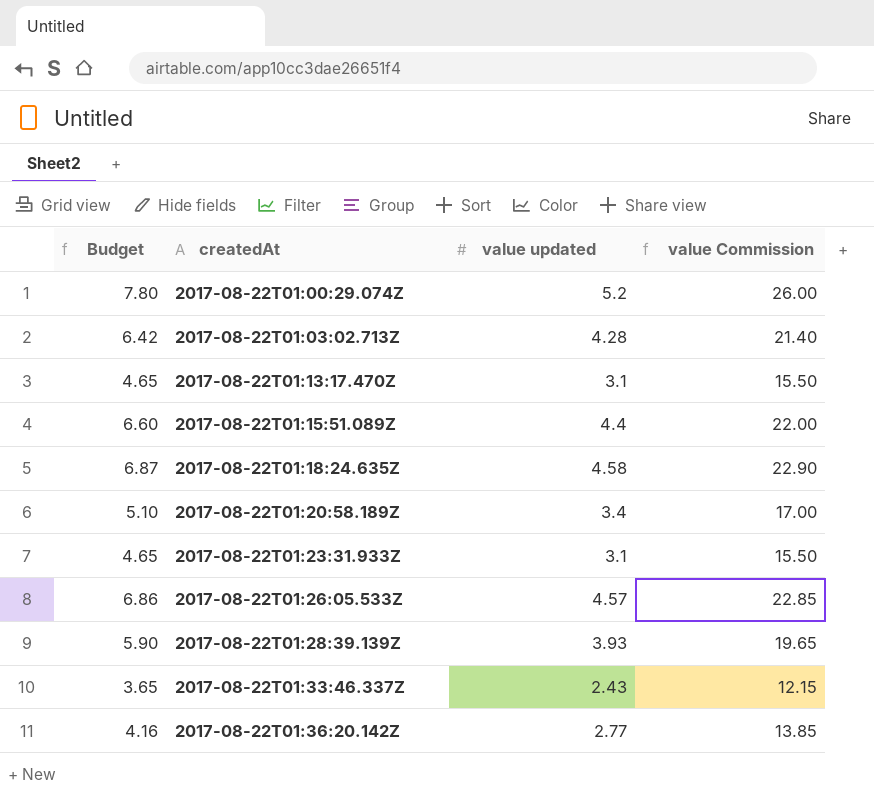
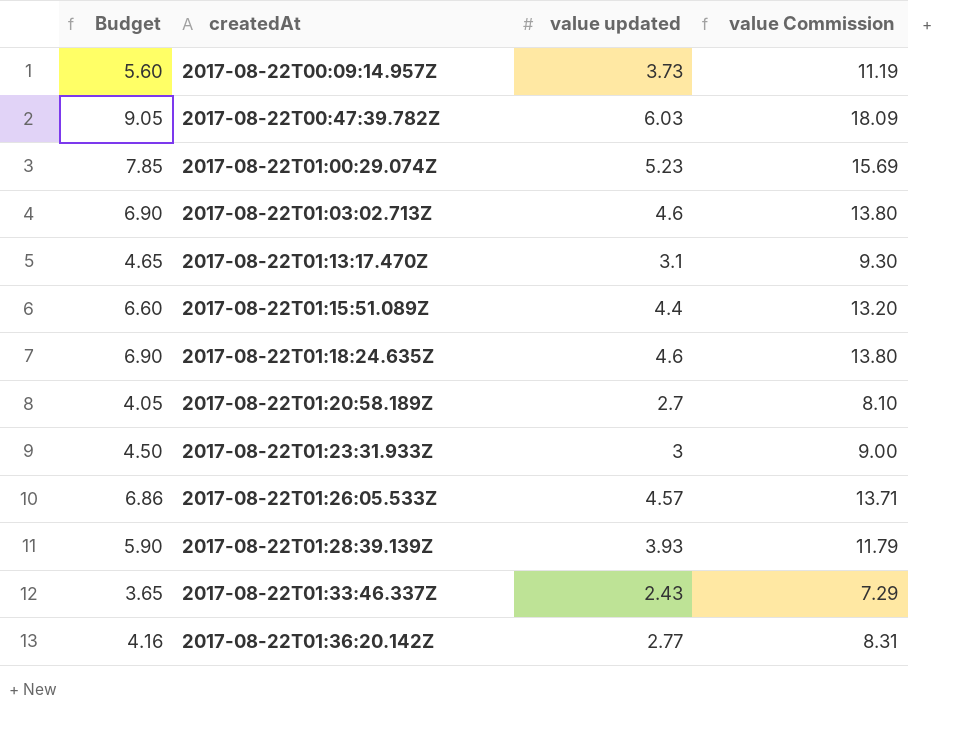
column value Commission | formula: [value updated] * 5 -> [value updated] * 3
row 2017-08-22T00:09:14.957Z: none -> 5.60 | 3.73 | 11.19
row 2017-08-22T00:47:39.782Z: none -> 9.05 | 6.03 | 18.09
2017-08-22T01:00:29.074Z | Budget: 7.80 -> 7.85
2017-08-22T01:00:29.074Z | value updated: 5.2 -> 5.23
2017-08-22T01:03:02.713Z | Budget: 6.42 -> 6.90
2017-08-22T01:03:02.713Z | value updated: 4.28 -> 4.6
2017-08-22T01:18:24.635Z | Budget: 6.87 -> 6.90
2017-08-22T01:18:24.635Z | value updated: 4.58 -> 4.6
2017-08-22T01:20:58.189Z | Budget: 5.10 -> 4.05
2017-08-22T01:20:58.189Z | value updated: 3.4 -> 2.7
2017-08-22T01:23:31.933Z | Budget: 4.65 -> 4.50
2017-08-22T01:23:31.933Z | value updated: 3.1 -> 3

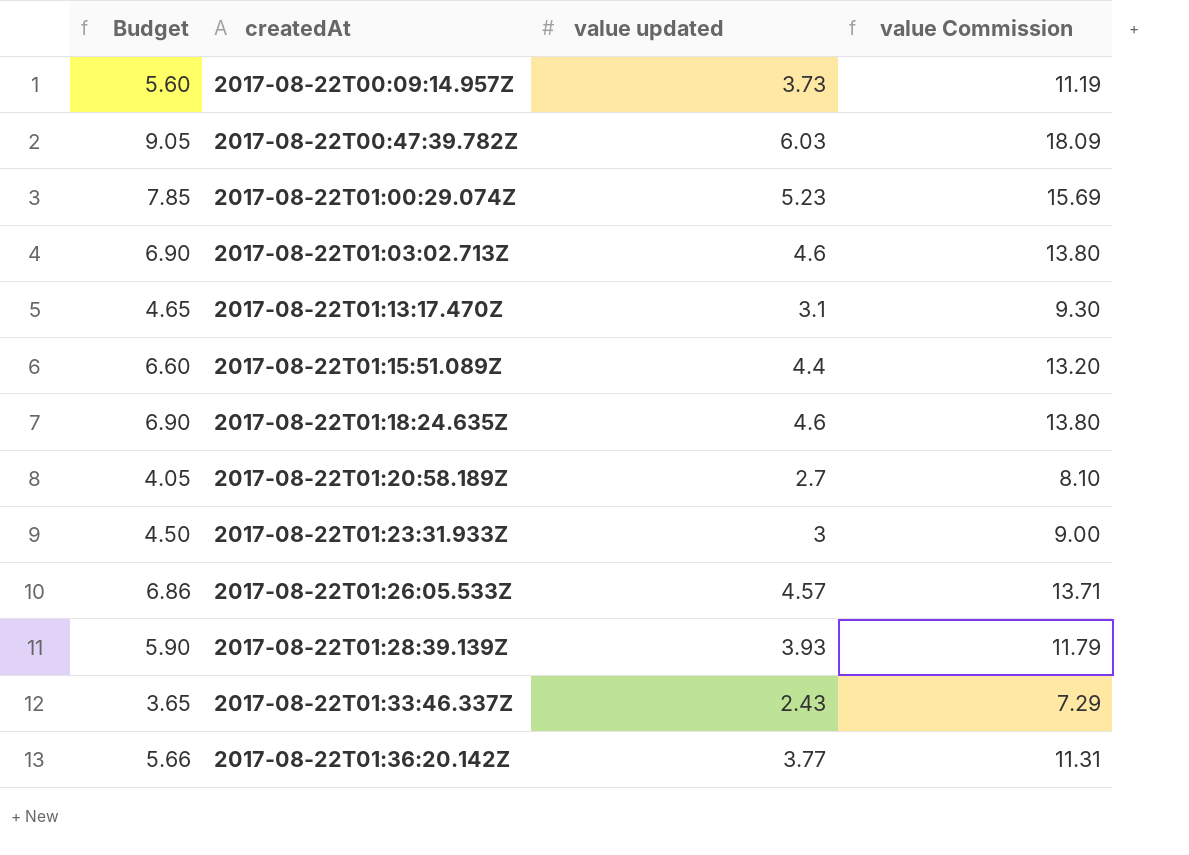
2017-08-22T01:36:20.142Z | Budget: 4.16 -> 5.66
2017-08-22T01:36:20.142Z | value updated: 2.77 -> 3.77
2017-08-22T01:36:20.142Z | value Commission: 8.31 -> 11.31

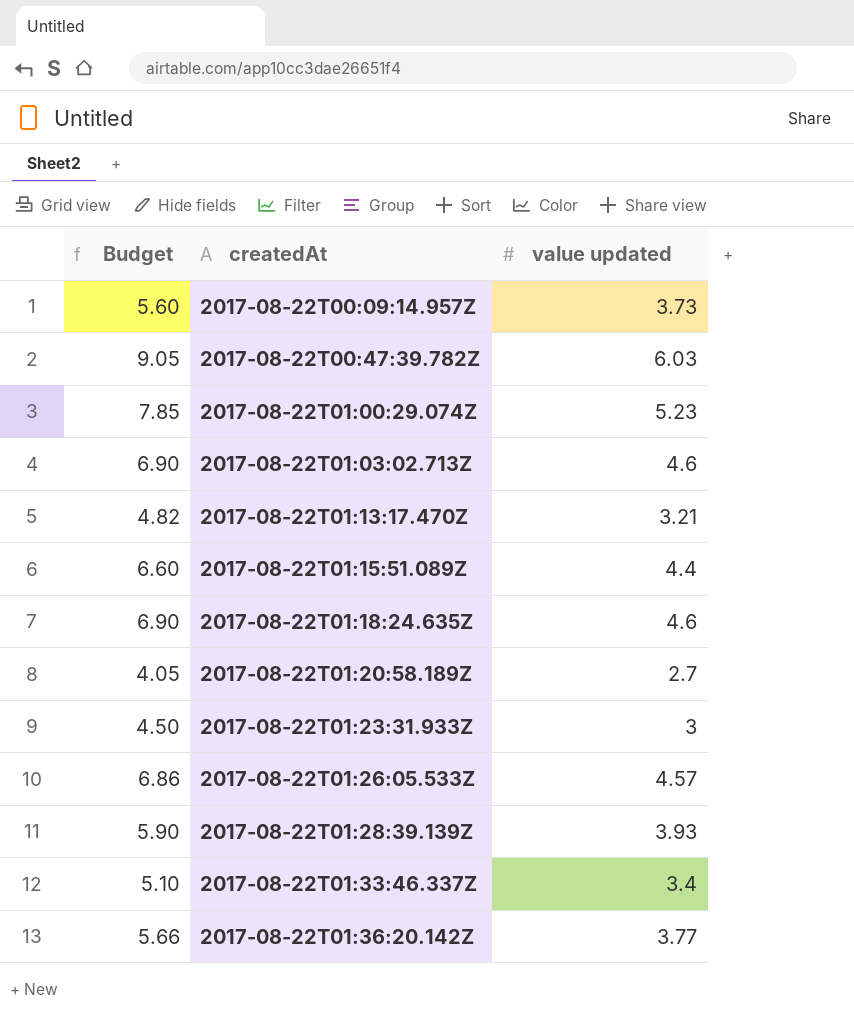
column value Commission | formula: [value updated] * 3 -> none
2017-08-22T01:13:17.470Z | Budget: 4.65 -> 4.82
2017-08-22T01:13:17.470Z | value updated: 3.1 -> 3.21
2017-08-22T01:33:46.337Z | Budget: 3.65 -> 5.10
2017-08-22T01:33:46.337Z | value updated: 2.43 -> 3.4

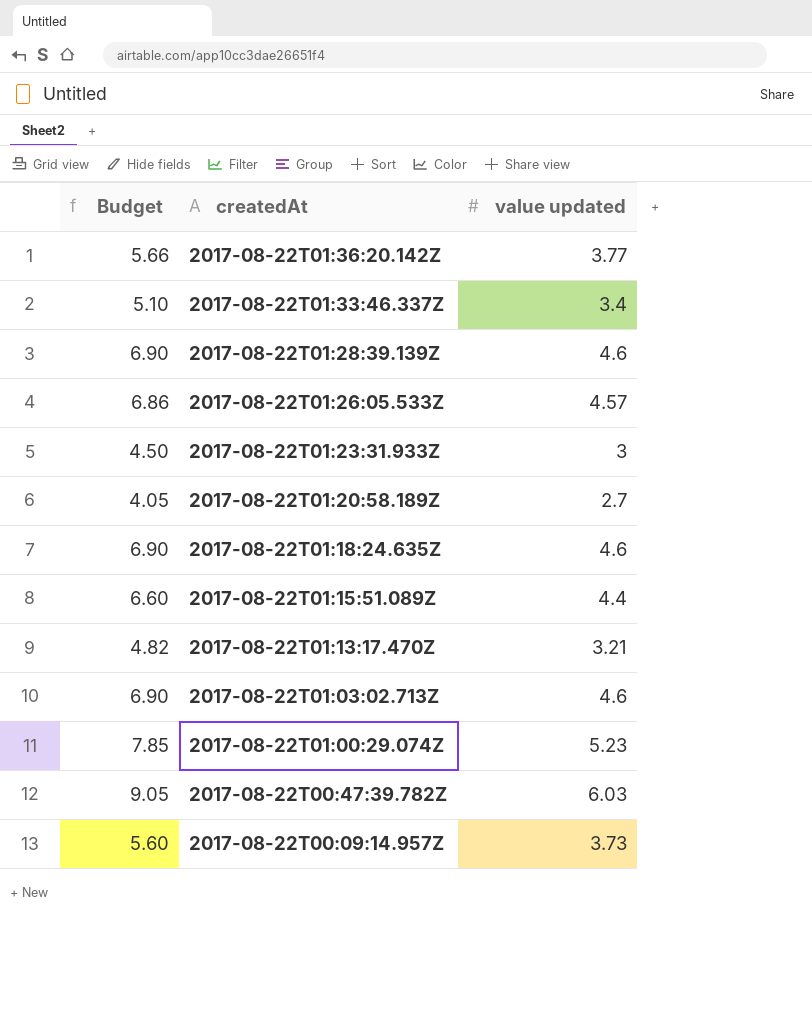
row order: createdAt ascending -> createdAt descending
2017-08-22T01:28:39.139Z | Budget: 5.90 -> 6.90
2017-08-22T01:28:39.139Z | value updated: 3.93 -> 4.6

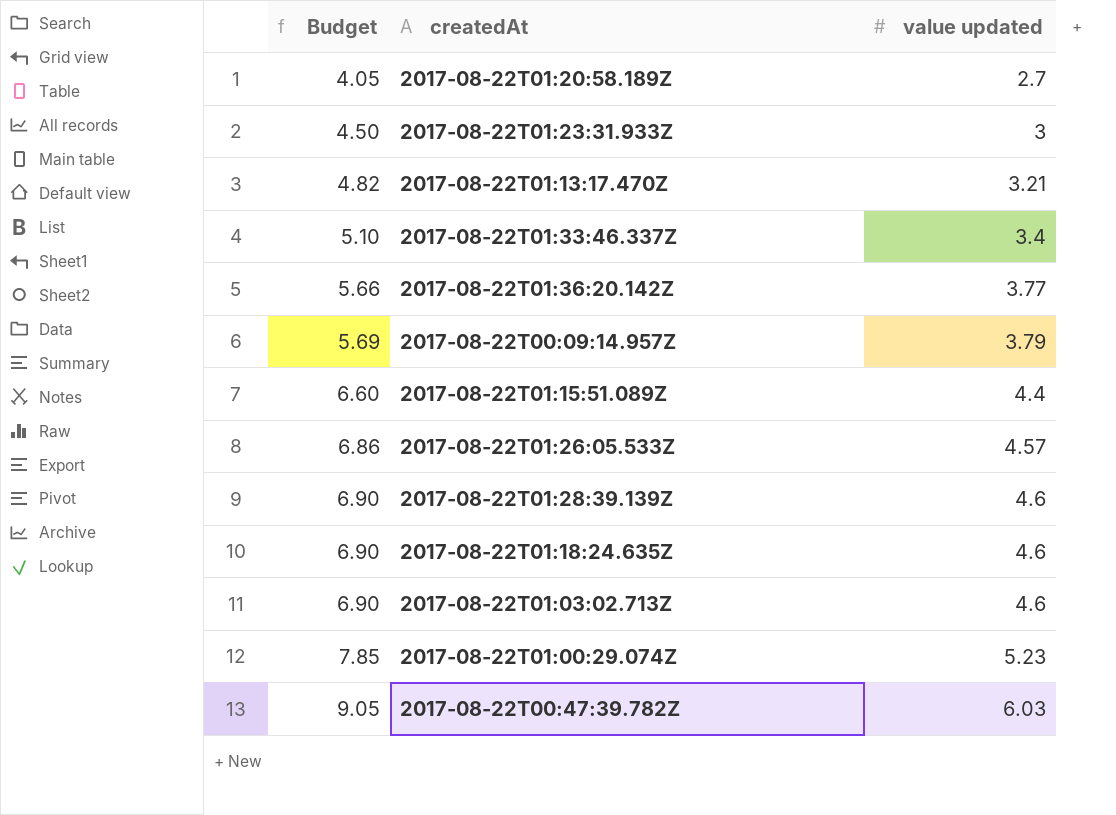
row order: createdAt descending -> Budget ascending
2017-08-22T00:09:14.957Z | Budget: 5.60 -> 5.69
2017-08-22T00:09:14.957Z | value updated: 3.73 -> 3.79

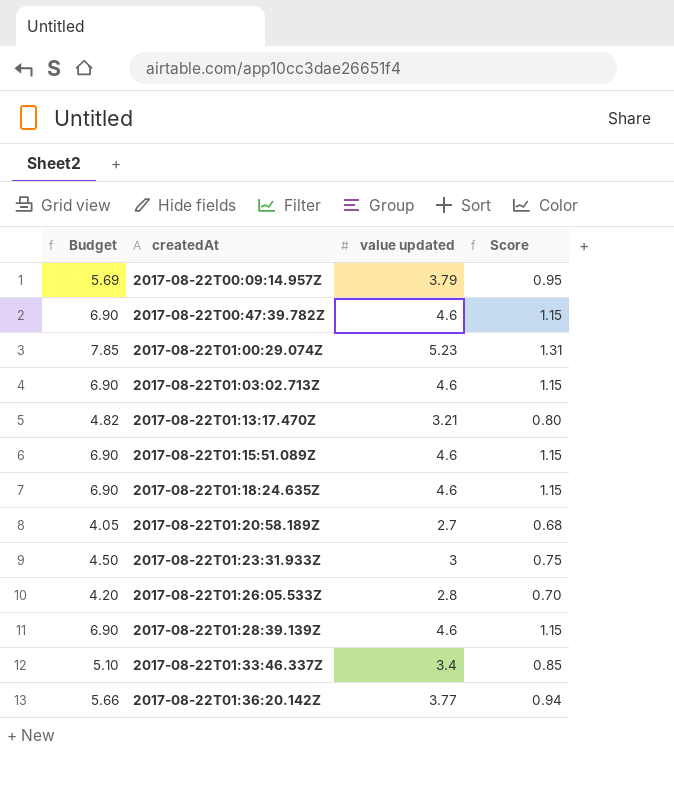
row order: Budget ascending -> createdAt ascending
column Score | formula: none -> [value updated] * 0.25
2017-08-22T00:47:39.782Z | Budget: 9.05 -> 6.90
2017-08-22T00:47:39.782Z | value updated: 6.03 -> 4.6
2017-08-22T01:15:51.089Z | Budget: 6.60 -> 6.90
2017-08-22T01:15:51.089Z | value updated: 4.4 -> 4.6
2017-08-22T01:26:05.533Z | Budget: 6.86 -> 4.20
2017-08-22T01:26:05.533Z | value updated: 4.57 -> 2.8

